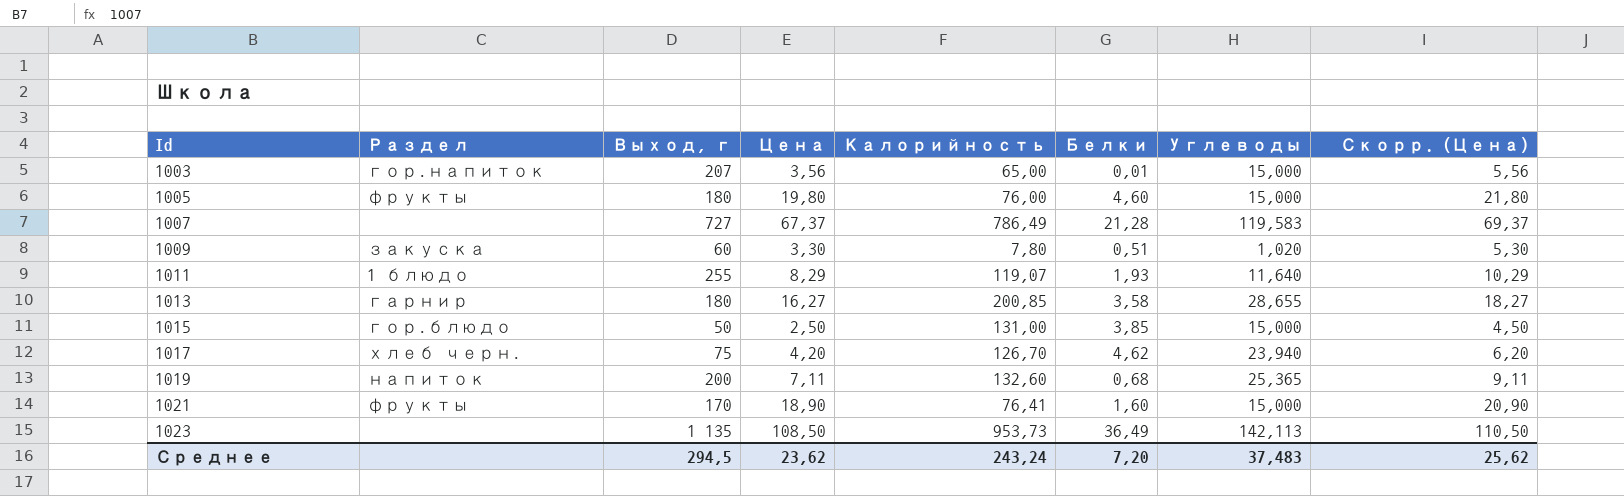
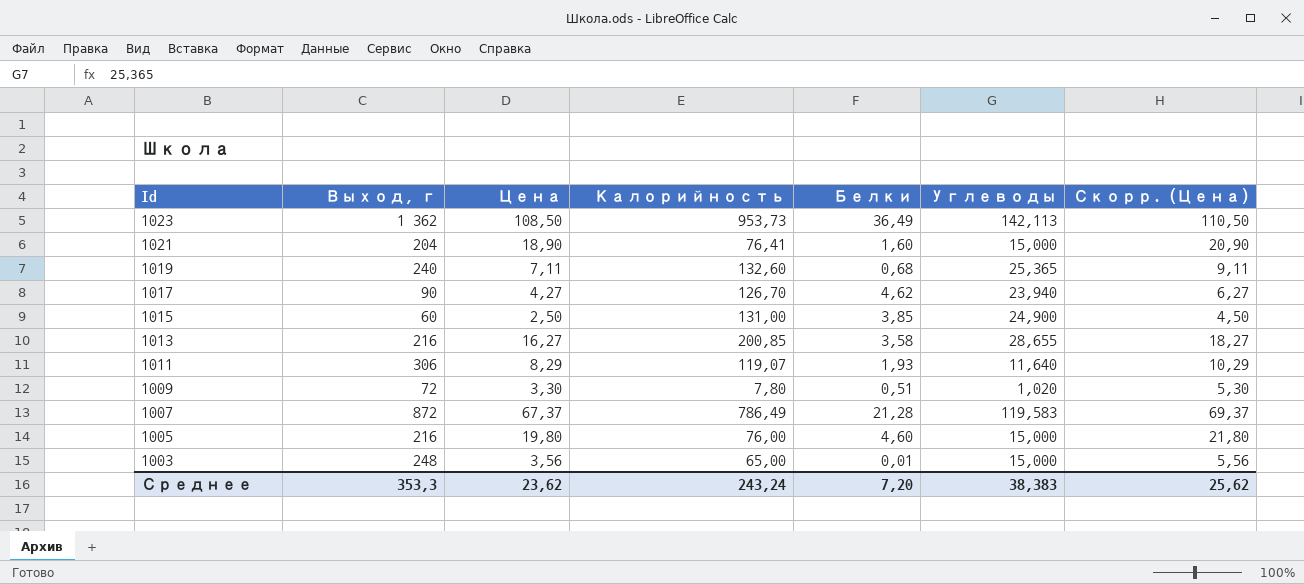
row order: Id ascending -> Id descending
column Раздел | position: 2 -> none
1023 | Выход, г: 1 135 -> 1 362
1021 | Выход, г: 170 -> 204
1019 | Выход, г: 200 -> 240
1017 | Выход, г: 75 -> 90
1017 | Цена: 4,20 -> 4,27
1017 | Скорр. (Цена): 6,20 -> 6,27
1015 | Выход, г: 50 -> 60
1015 | Углеводы: 15,000 -> 24,900
1013 | Выход, г: 180 -> 216
1011 | Выход, г: 255 -> 306
1009 | Выход, г: 60 -> 72
1007 | Выход, г: 727 -> 872
1005 | Выход, г: 180 -> 216
1003 | Выход, г: 207 -> 248
Среднее | Выход, г: 294,5 -> 353,3
Среднее | Углеводы: 37,483 -> 38,383

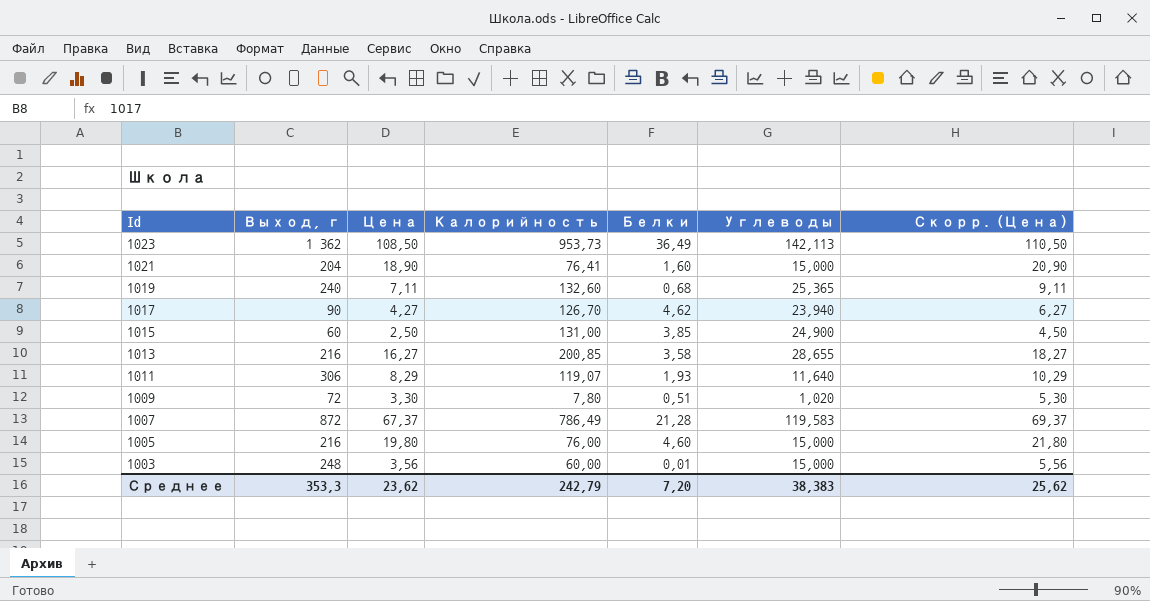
1003 | Калорийность: 65,00 -> 60,00
Среднее | Калорийность: 243,24 -> 242,79

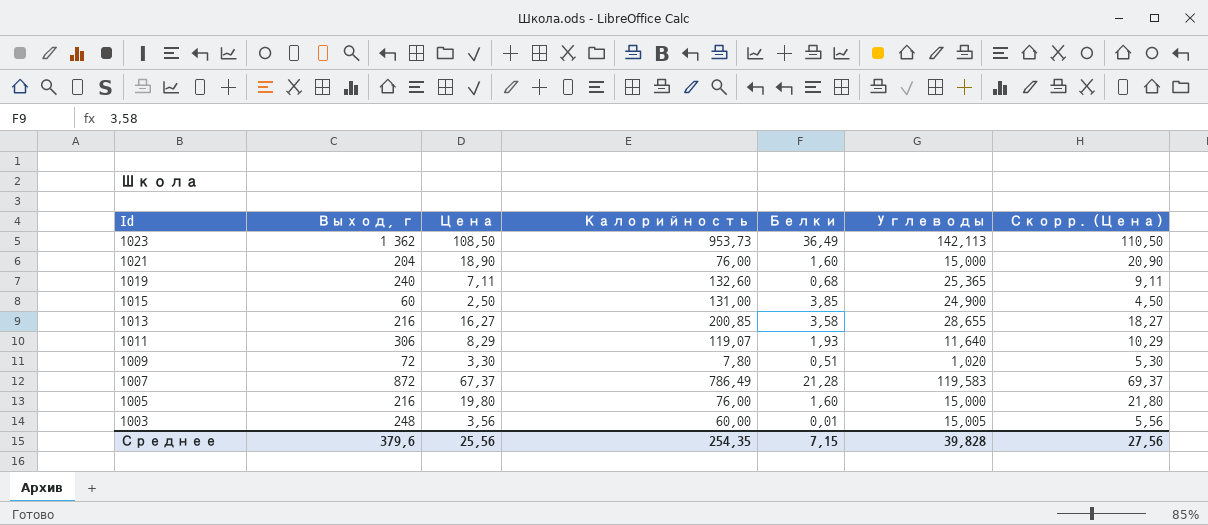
row 1017: 90 | 4,27 | 126,70 | 4,62 | 23,940 | 6,27 -> none
1021 | Калорийность: 76,41 -> 76,00
1005 | Белки: 4,60 -> 1,60
1003 | Углеводы: 15,000 -> 15,005
Среднее | Выход, г: 353,3 -> 379,6
Среднее | Цена: 23,62 -> 25,56
Среднее | Калорийность: 242,79 -> 254,35
Среднее | Белки: 7,20 -> 7,15
Среднее | Углеводы: 38,383 -> 39,828
Среднее | Скорр. (Цена): 25,62 -> 27,56

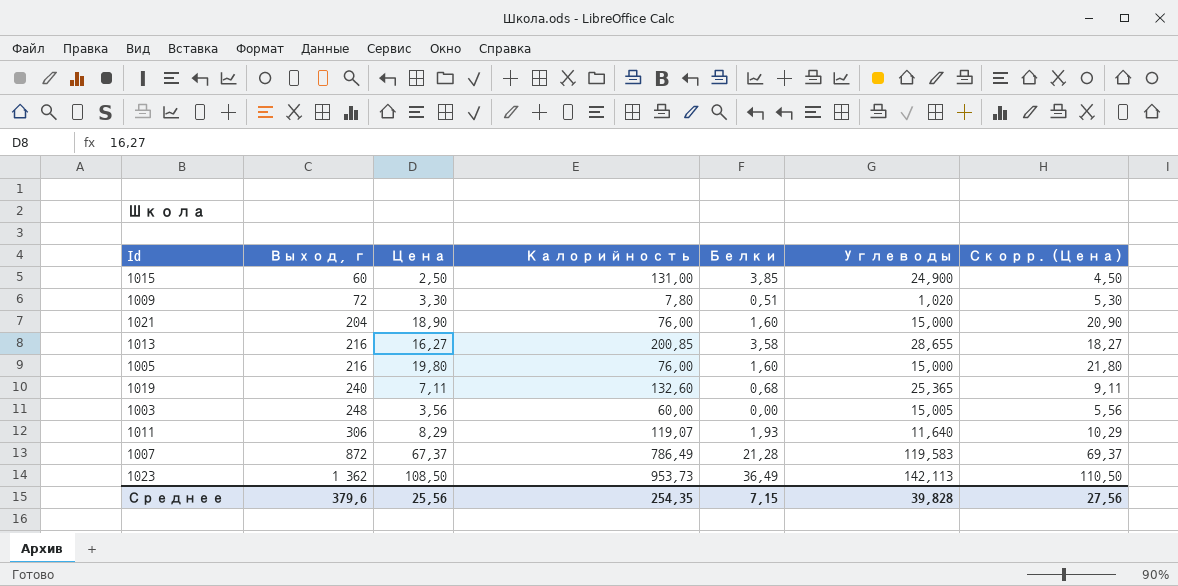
row order: Id descending -> Выход, г ascending
1003 | Белки: 0,01 -> 0,00

